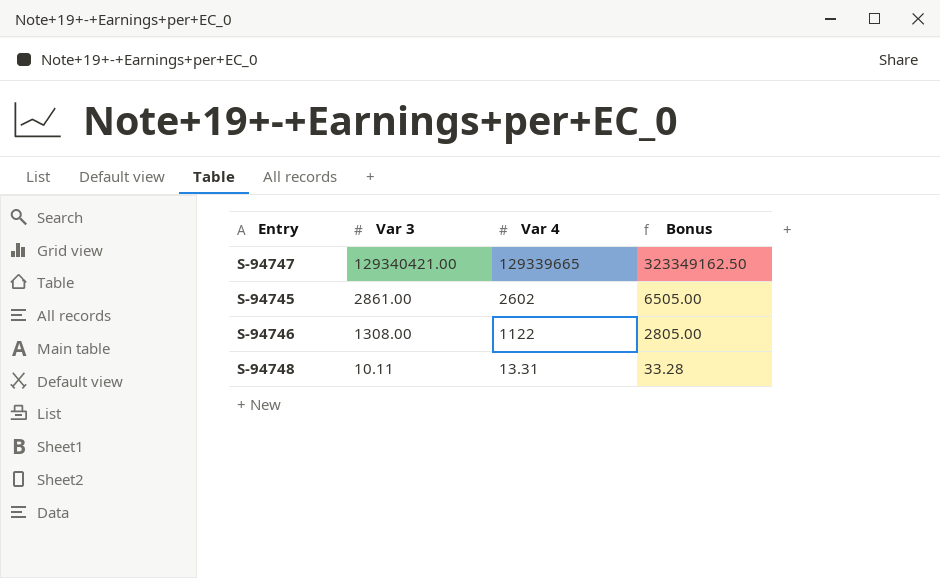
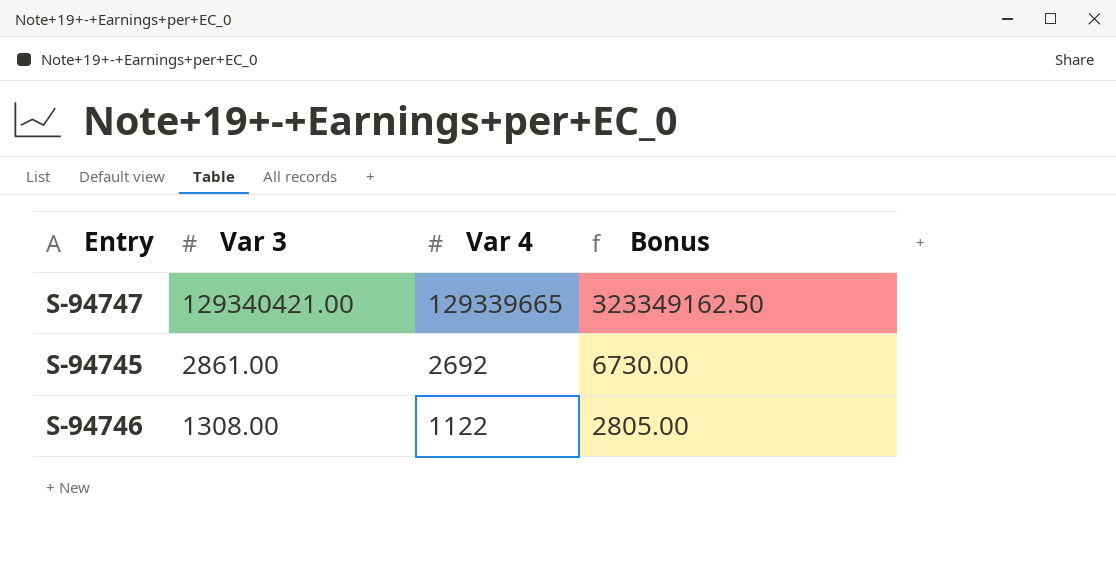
row S-94748: 10.11 | 13.31 | 33.28 -> none
S-94745 | Var 4: 2602 -> 2692
S-94745 | Bonus: 6505.00 -> 6730.00

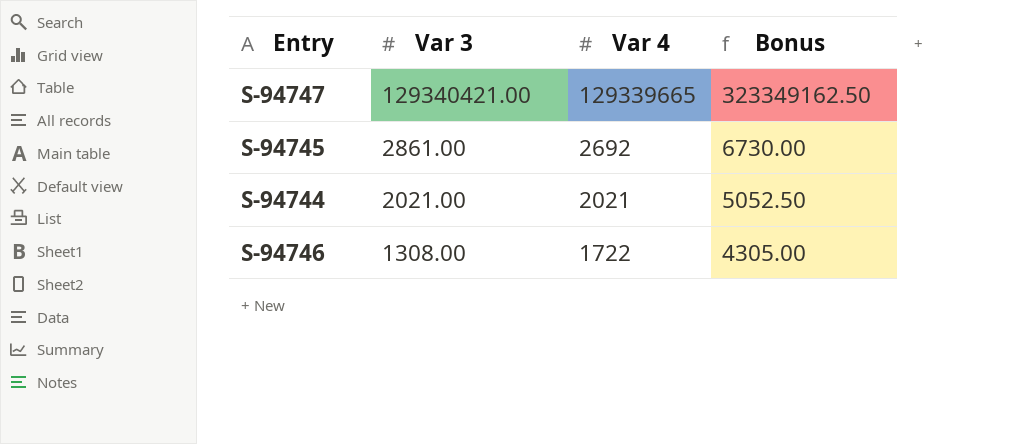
row S-94744: none -> 2021.00 | 2021 | 5052.50
S-94746 | Var 4: 1122 -> 1722
S-94746 | Bonus: 2805.00 -> 4305.00

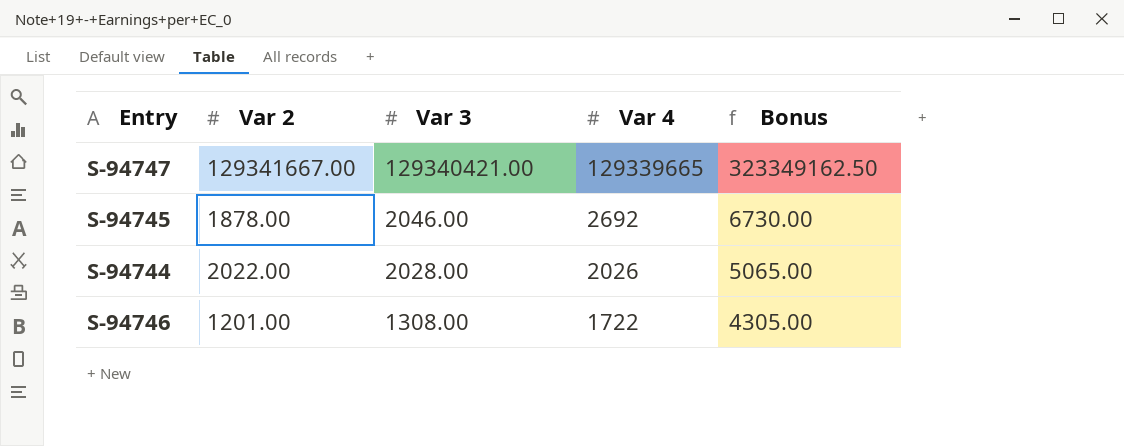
column Var 2 | position: none -> 2
S-94745 | Var 3: 2861.00 -> 2046.00
S-94744 | Var 3: 2021.00 -> 2028.00
S-94744 | Var 4: 2021 -> 2026
S-94744 | Bonus: 5052.50 -> 5065.00

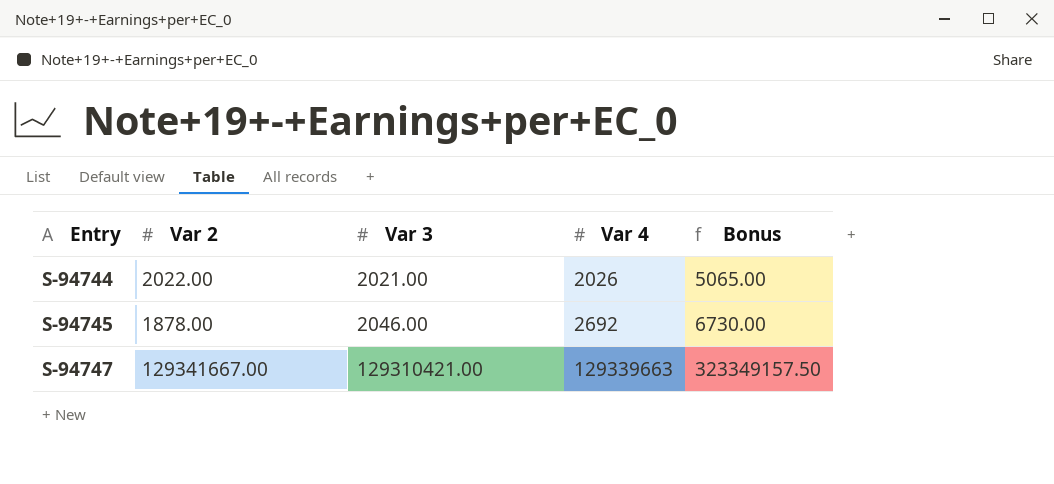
row order: Var 3 descending -> Entry ascending
row S-94746: 1201.00 | 1308.00 | 1722 | 4305.00 -> none
S-94744 | Var 3: 2028.00 -> 2021.00
S-94747 | Var 3: 129340421.00 -> 129310421.00
S-94747 | Var 4: 129339665 -> 129339663
S-94747 | Bonus: 323349162.50 -> 323349157.50

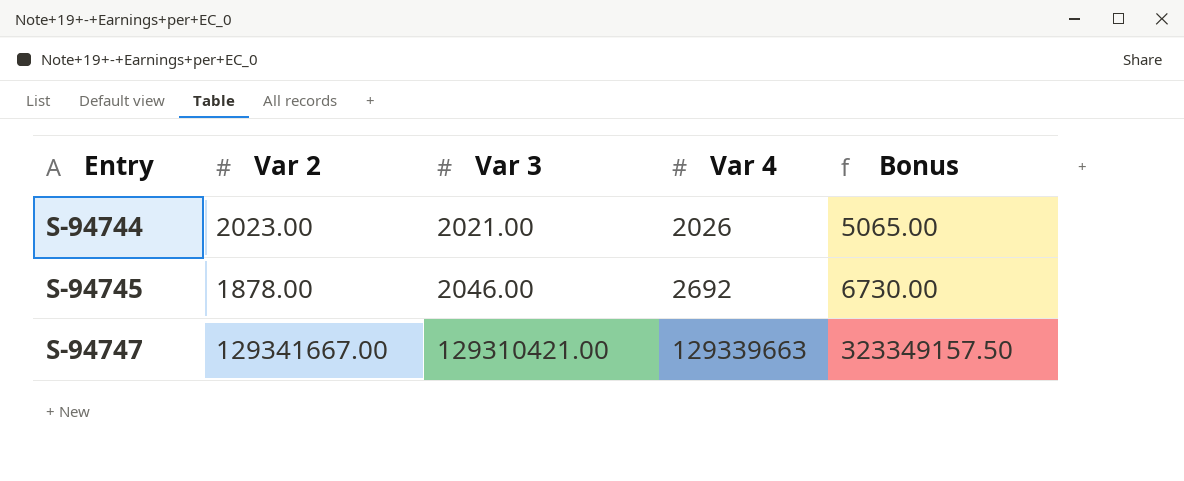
S-94744 | Var 2: 2022.00 -> 2023.00

